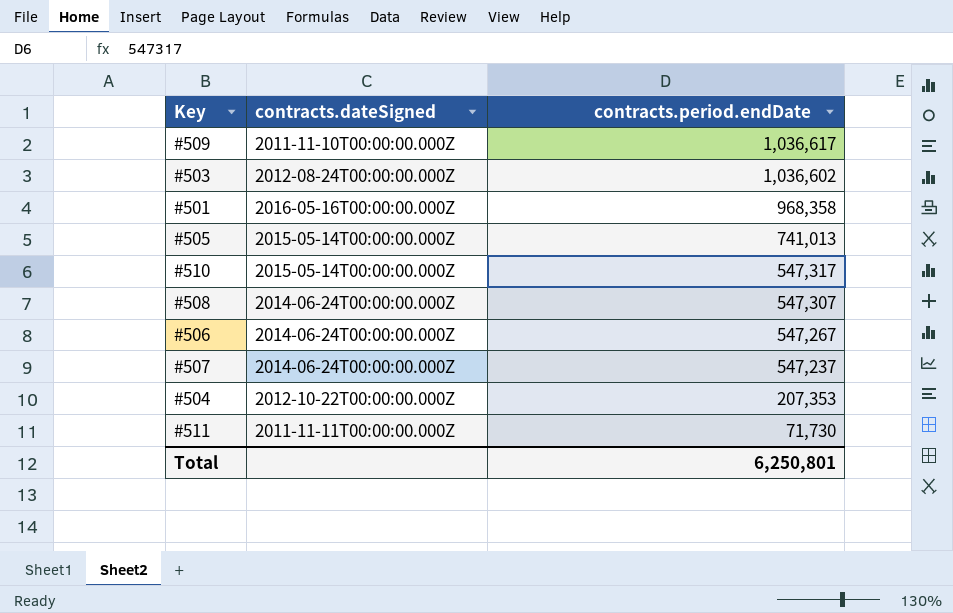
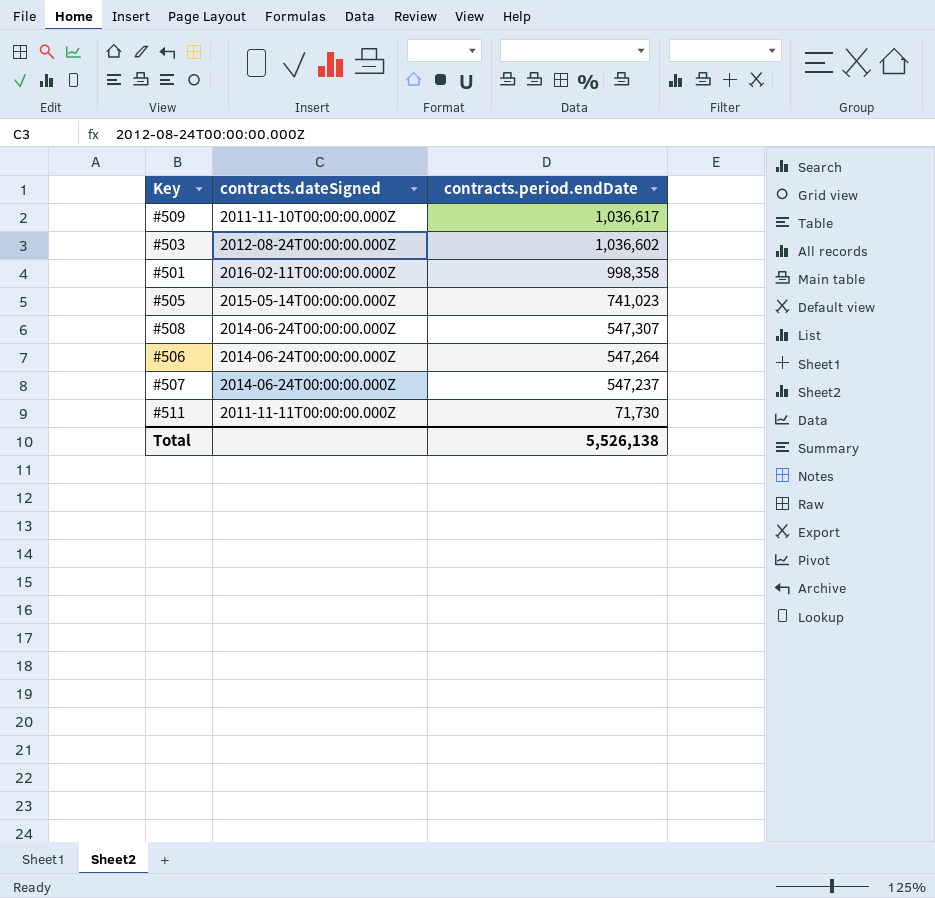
row #510: 2015-05-14T00:00:00.000Z | 547,317 -> none
row #504: 2012-10-22T00:00:00.000Z | 207,353 -> none
#501 | contracts.dateSigned: 2016-05-16T00:00:00.000Z -> 2016-02-11T00:00:00.000Z
#501 | contracts.period.endDate: 968,358 -> 998,358
#505 | contracts.period.endDate: 741,013 -> 741,023
#506 | contracts.period.endDate: 547,267 -> 547,264
Total | contracts.period.endDate: 6,250,801 -> 5,526,138

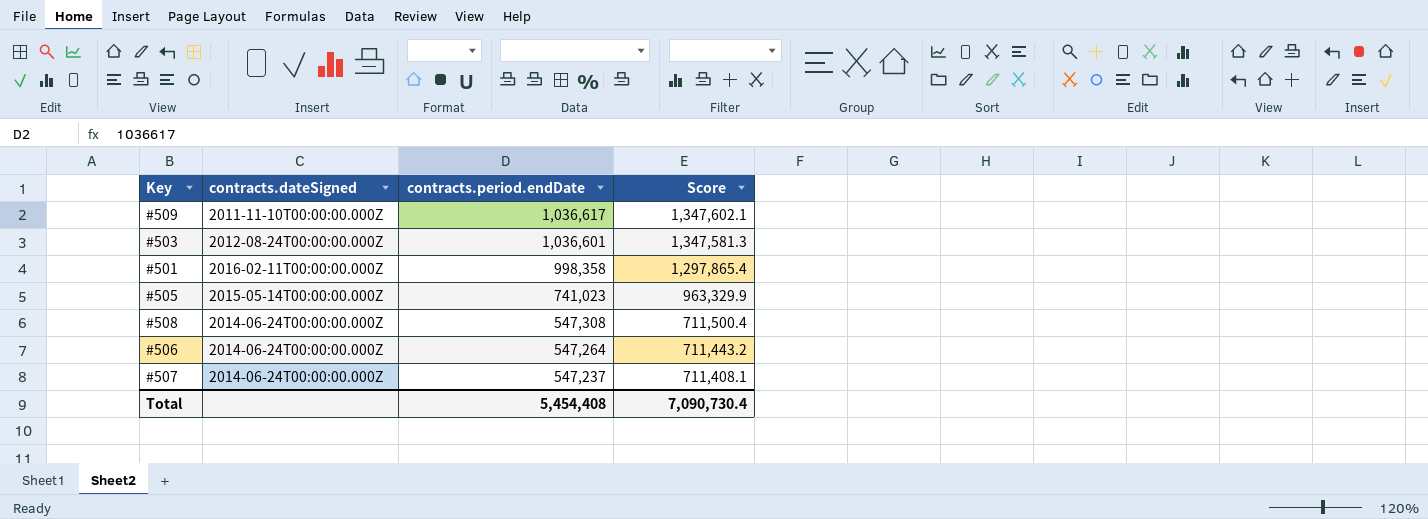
column Score | formula: none -> [contracts.period.endDate] * 1.3
row #511: 2011-11-11T00:00:00.000Z | 71,730 -> none
#503 | contracts.period.endDate: 1,036,602 -> 1,036,601
#508 | contracts.period.endDate: 547,307 -> 547,308
Total | contracts.period.endDate: 5,526,138 -> 5,454,408

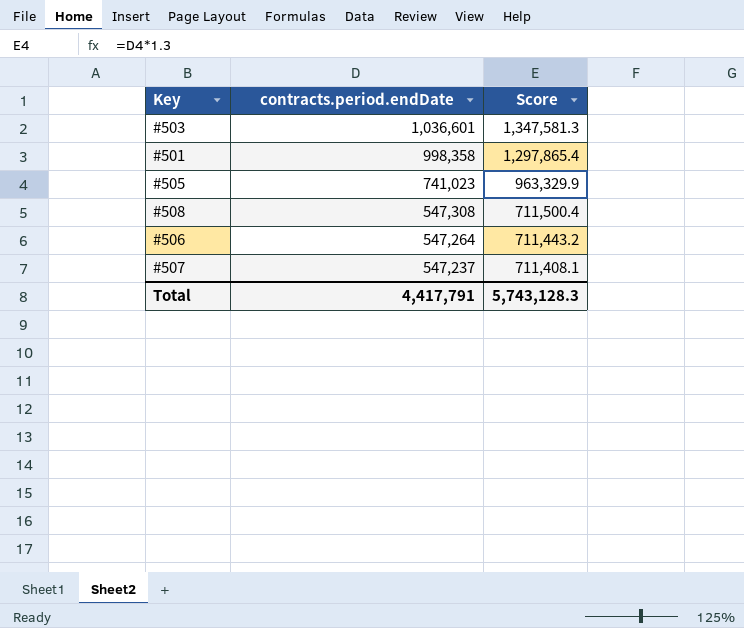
column contracts.dateSigned | position: 2 -> none
row #509: 2011-11-10T00:00:00.000Z | 1,036,617 | 1,347,602.1 -> none
Total | contracts.period.endDate: 5,454,408 -> 4,417,791
Total | Score: 7,090,730.4 -> 5,743,128.3

